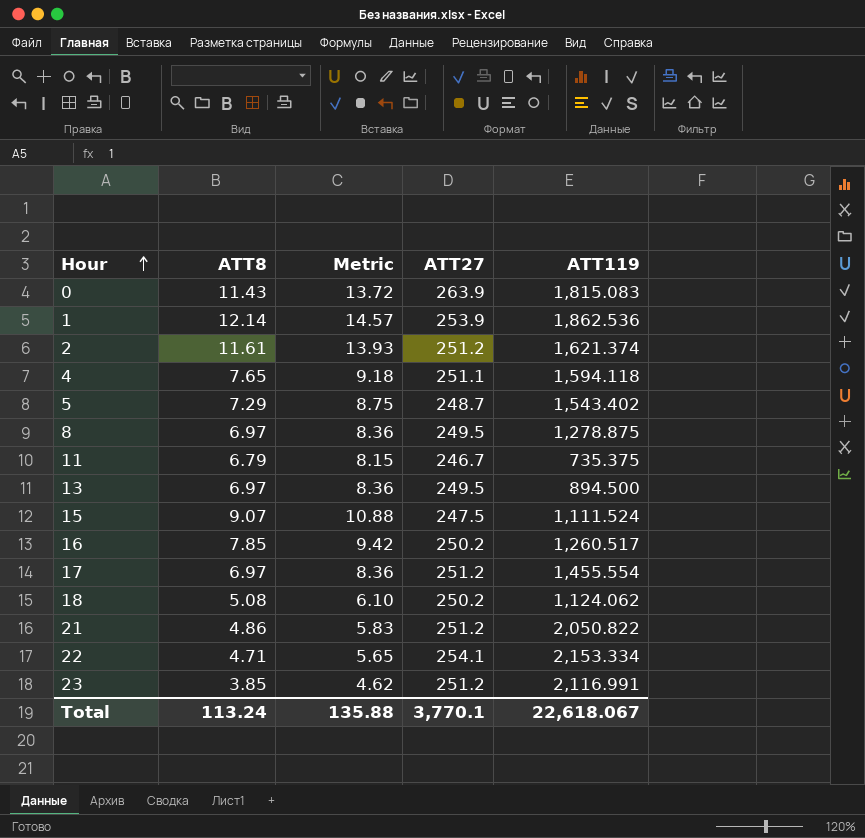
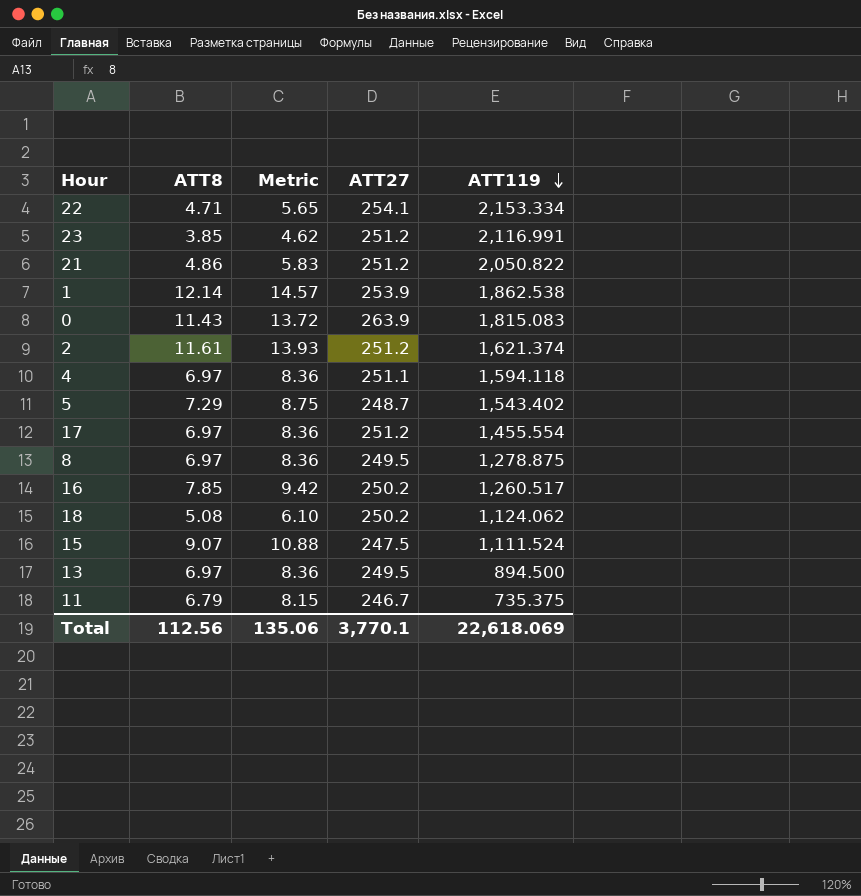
row order: Hour ascending -> ATT119 descending
1 | ATT119: 1,862.536 -> 1,862.538
4 | ATT8: 7.65 -> 6.97
4 | Metric: 9.18 -> 8.36
Total | ATT8: 113.24 -> 112.56
Total | Metric: 135.88 -> 135.06
Total | ATT119: 22,618.067 -> 22,618.069

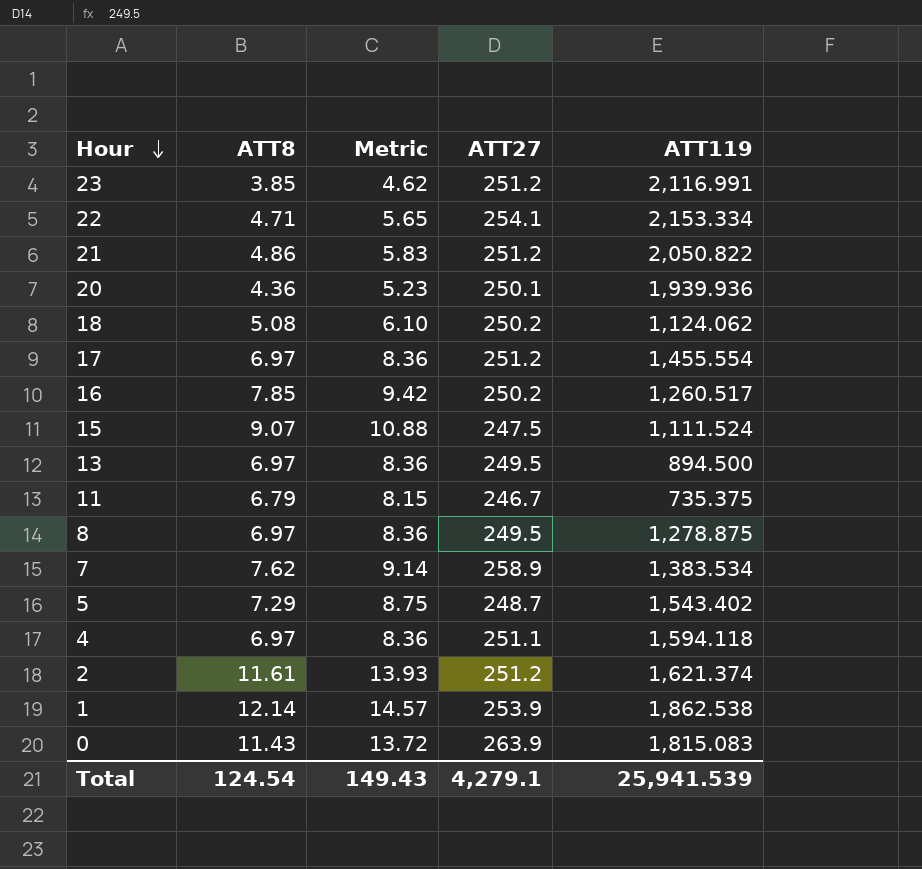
row order: ATT119 descending -> Hour descending
row 20: none -> 4.36 | 5.23 | 250.1 | 1,939.936
row 7: none -> 7.62 | 9.14 | 258.9 | 1,383.534
Total | ATT8: 112.56 -> 124.54
Total | Metric: 135.06 -> 149.43
Total | ATT27: 3,770.1 -> 4,279.1
Total | ATT119: 22,618.069 -> 25,941.539

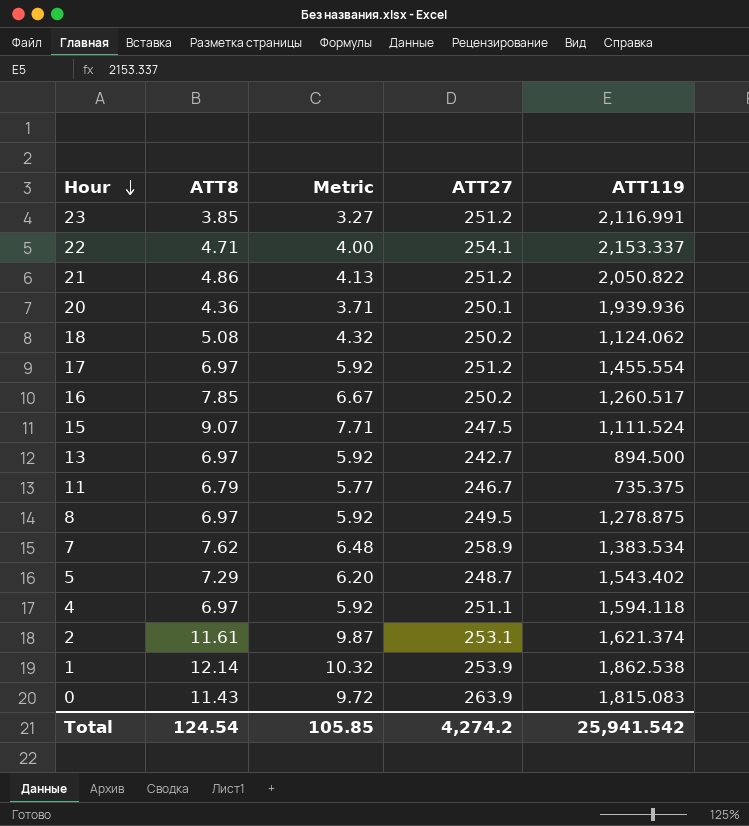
column Metric | formula: [ATT8] * 1.2 -> [ATT8] * 0.85
22 | ATT119: 2,153.334 -> 2,153.337
13 | ATT27: 249.5 -> 242.7
2 | ATT27: 251.2 -> 253.1
Total | Metric: 149.43 -> 105.85
Total | ATT27: 4,279.1 -> 4,274.2
Total | ATT119: 25,941.539 -> 25,941.542

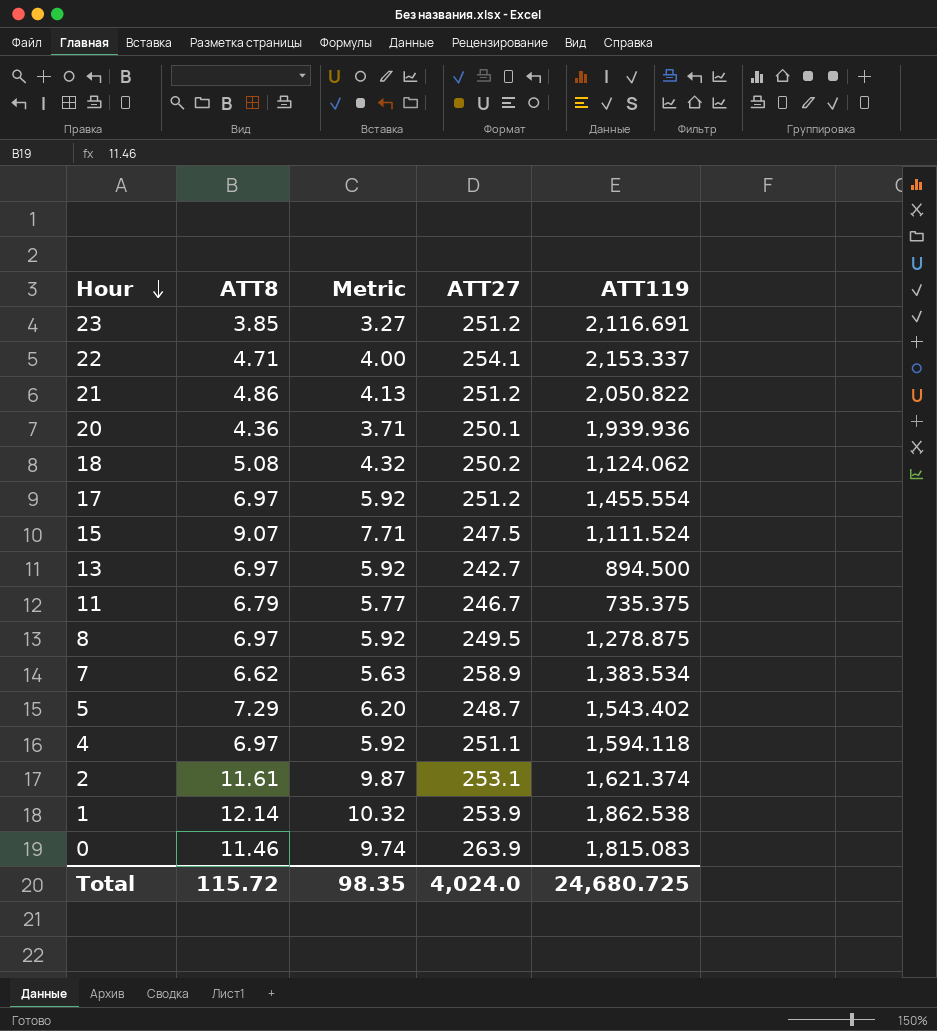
row 16: 7.85 | 6.67 | 250.2 | 1,260.517 -> none
23 | ATT119: 2,116.991 -> 2,116.691
7 | ATT8: 7.62 -> 6.62
7 | Metric: 6.48 -> 5.63
0 | ATT8: 11.43 -> 11.46
0 | Metric: 9.72 -> 9.74
Total | ATT8: 124.54 -> 115.72
Total | Metric: 105.85 -> 98.35
Total | ATT27: 4,274.2 -> 4,024.0
Total | ATT119: 25,941.542 -> 24,680.725

